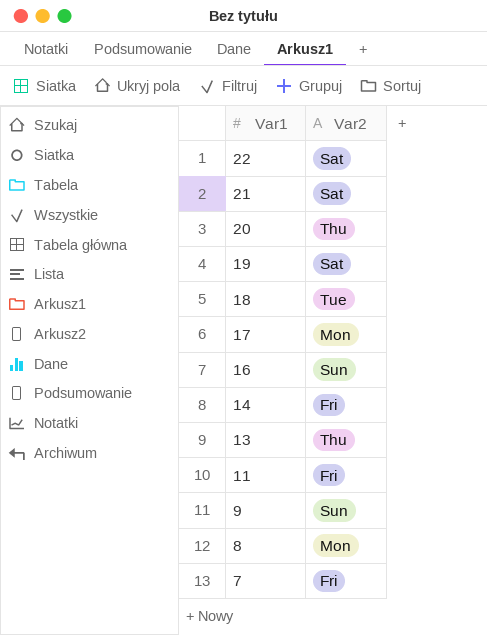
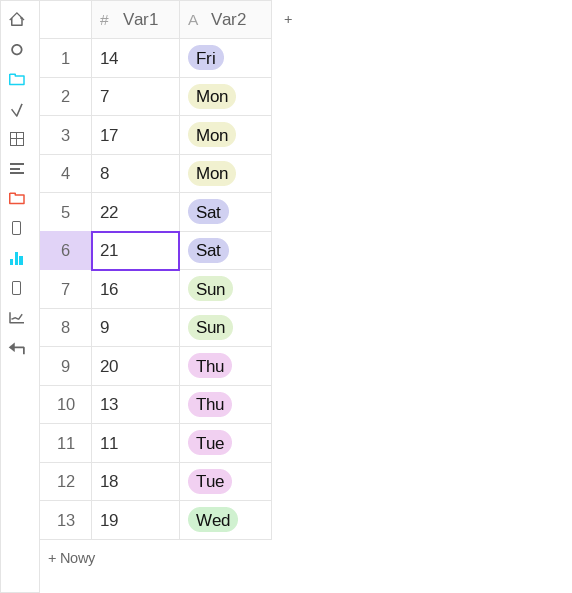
row order: Var1 descending -> Var2 ascending
7 | Var2: Fri -> Mon
11 | Var2: Fri -> Tue
19 | Var2: Sat -> Wed

